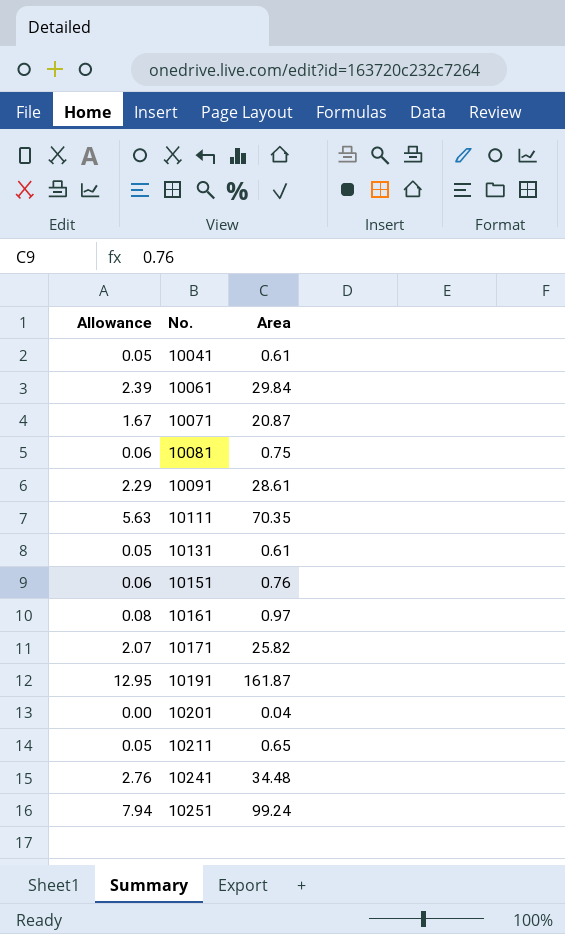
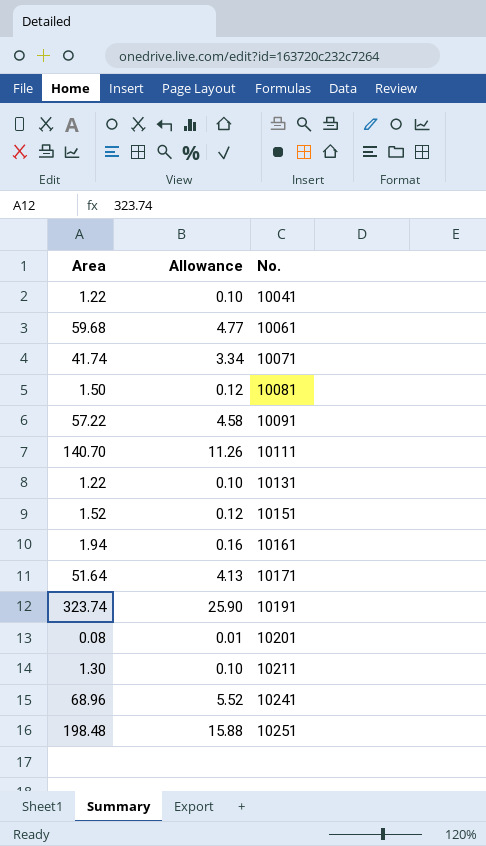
column Area | position: 3 -> 1
10041 | Area: 0.61 -> 1.22
10041 | Allowance: 0.05 -> 0.10
10061 | Area: 29.84 -> 59.68
10061 | Allowance: 2.39 -> 4.77
10071 | Area: 20.87 -> 41.74
10071 | Allowance: 1.67 -> 3.34
10081 | Area: 0.75 -> 1.50
10081 | Allowance: 0.06 -> 0.12
10091 | Area: 28.61 -> 57.22
10091 | Allowance: 2.29 -> 4.58
10111 | Area: 70.35 -> 140.70
10111 | Allowance: 5.63 -> 11.26
10131 | Area: 0.61 -> 1.22
10131 | Allowance: 0.05 -> 0.10
10151 | Area: 0.76 -> 1.52
10151 | Allowance: 0.06 -> 0.12
10161 | Area: 0.97 -> 1.94
10161 | Allowance: 0.08 -> 0.16
10171 | Area: 25.82 -> 51.64
10171 | Allowance: 2.07 -> 4.13
10191 | Area: 161.87 -> 323.74
10191 | Allowance: 12.95 -> 25.90
10201 | Area: 0.04 -> 0.08
10201 | Allowance: 0.00 -> 0.01
10211 | Area: 0.65 -> 1.30
10211 | Allowance: 0.05 -> 0.10
10241 | Area: 34.48 -> 68.96
10241 | Allowance: 2.76 -> 5.52
10251 | Area: 99.24 -> 198.48
10251 | Allowance: 7.94 -> 15.88

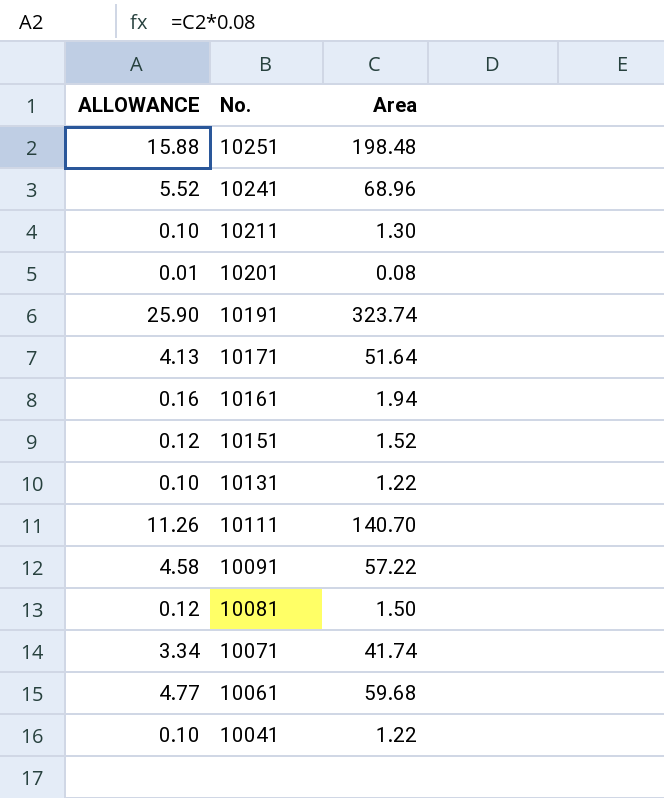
row order: No. ascending -> No. descending
column name: Allowance -> ALLOWANCE
column Area | position: 1 -> 3

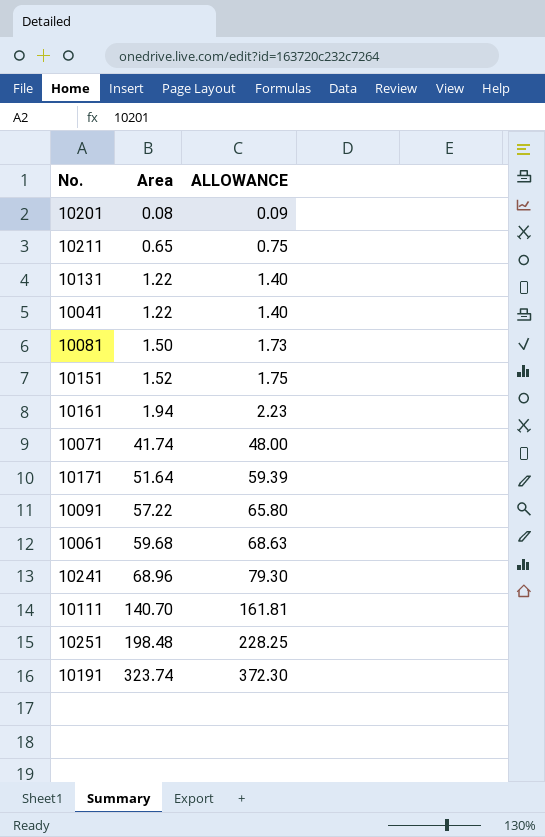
row order: No. descending -> Area ascending
column ALLOWANCE | formula: [Area] * 0.08 -> [Area] * 1.15
column ALLOWANCE | position: 1 -> 3
10211 | Area: 1.30 -> 0.65

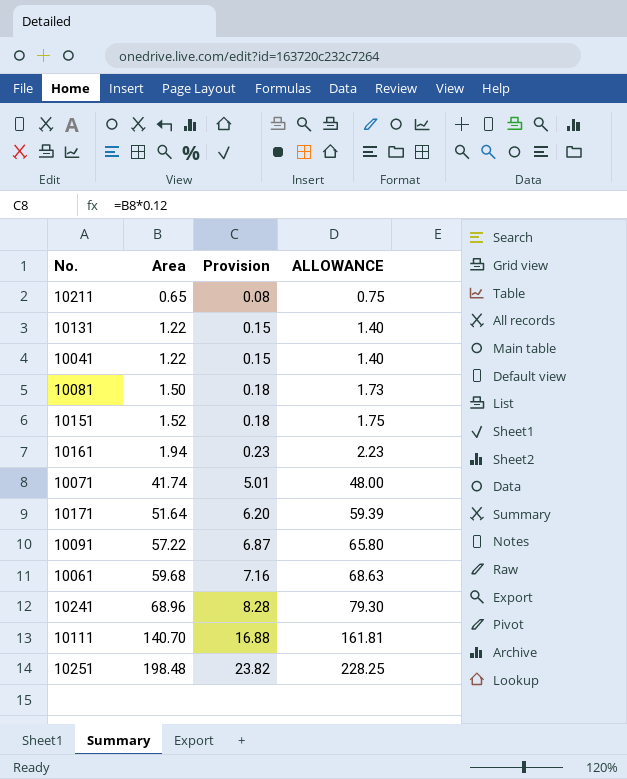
column Provision | formula: none -> [Area] * 0.12
row 10201: 0.08 | 0.09 -> none
row 10191: 323.74 | 372.30 -> none

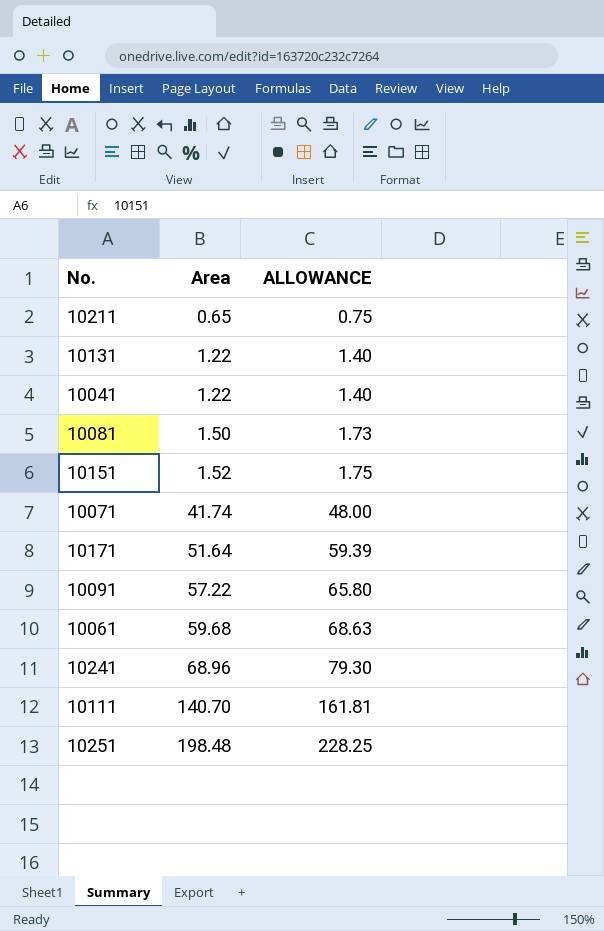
column Provision | formula: [Area] * 0.12 -> none
row 10161: 1.94 | 0.23 | 2.23 -> none

